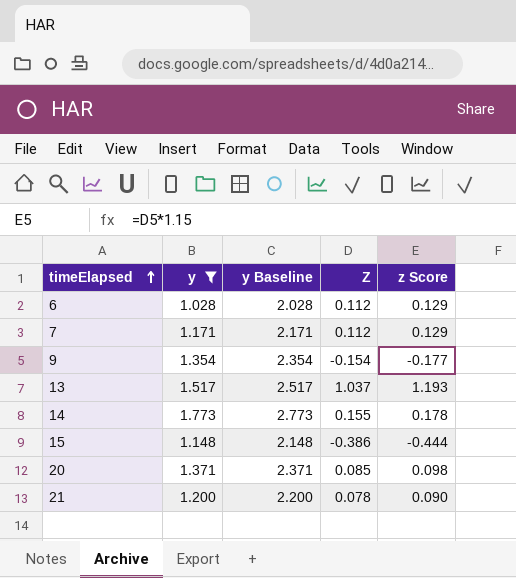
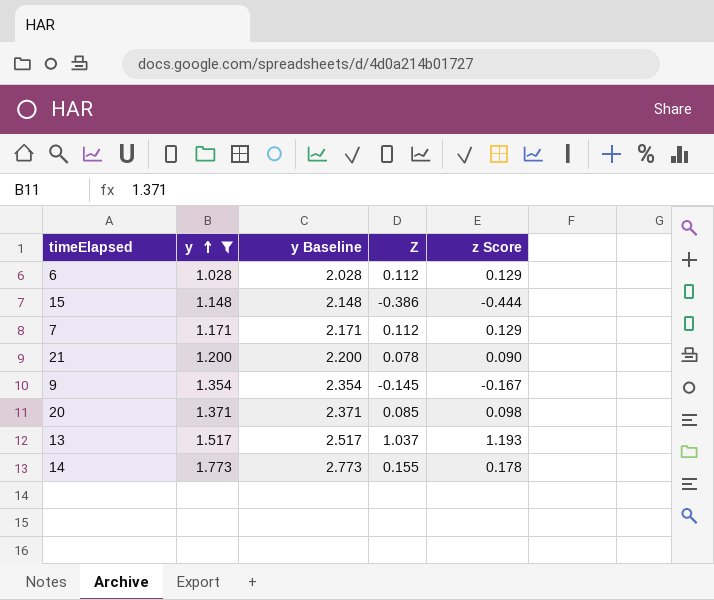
row order: timeElapsed ascending -> y ascending
9 | Z: -0.154 -> -0.145
9 | z Score: -0.177 -> -0.167

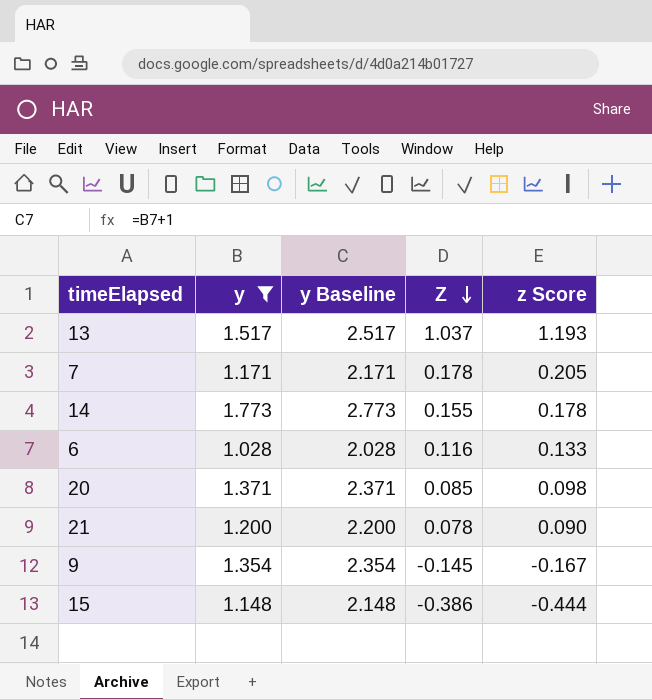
row order: y ascending -> Z descending
7 | Z: 0.112 -> 0.178
7 | z Score: 0.129 -> 0.205
6 | Z: 0.112 -> 0.116
6 | z Score: 0.129 -> 0.133

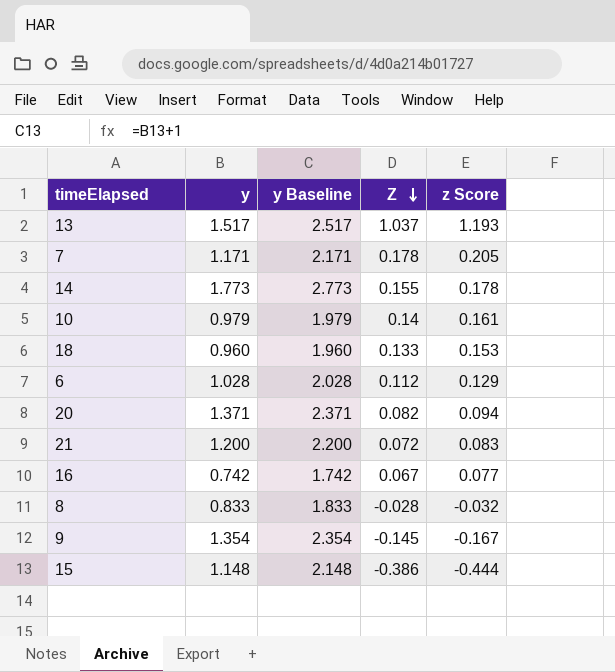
filter: y >= 1.028 -> none
6 | Z: 0.116 -> 0.112
6 | z Score: 0.133 -> 0.129
20 | Z: 0.085 -> 0.082
20 | z Score: 0.098 -> 0.094
21 | Z: 0.078 -> 0.072
21 | z Score: 0.090 -> 0.083

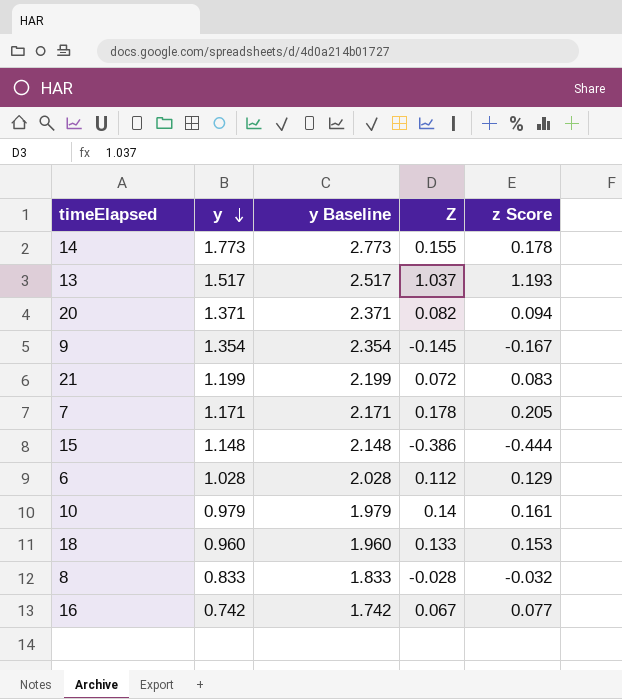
row order: Z descending -> y descending
21 | y: 1.200 -> 1.199
21 | y Baseline: 2.200 -> 2.199

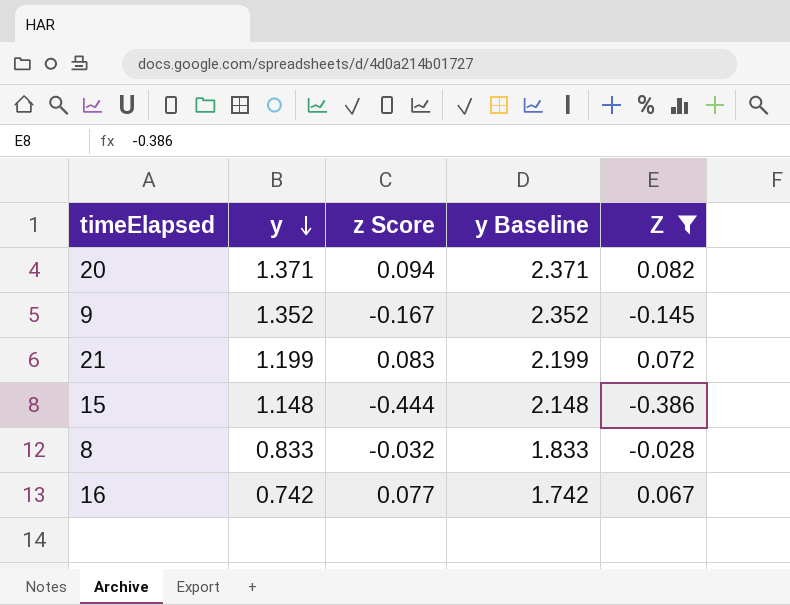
filter: none -> Z <= 0.082
column z Score | position: 5 -> 3
9 | y: 1.354 -> 1.352
9 | y Baseline: 2.354 -> 2.352

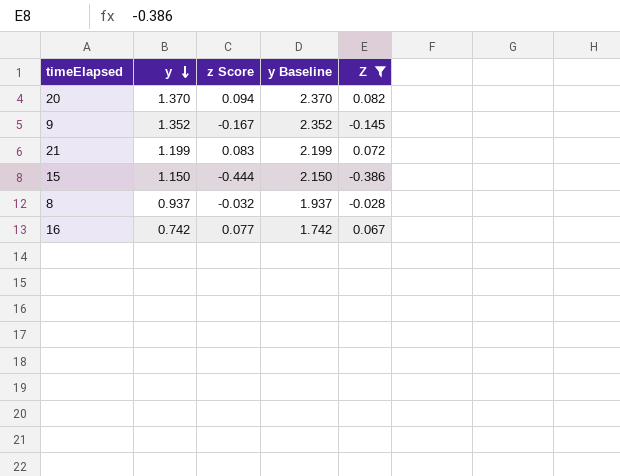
20 | y: 1.371 -> 1.370
20 | y Baseline: 2.371 -> 2.370
15 | y: 1.148 -> 1.150
15 | y Baseline: 2.148 -> 2.150
8 | y: 0.833 -> 0.937
8 | y Baseline: 1.833 -> 1.937

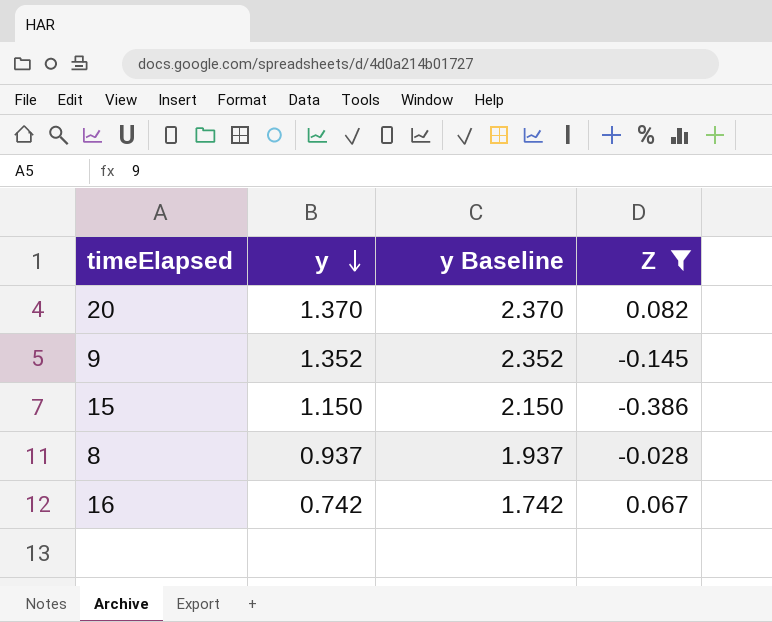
column z Score | formula: [Z] * 1.15 -> none
row 21: 1.199 | 0.083 | 2.199 | 0.072 -> none

